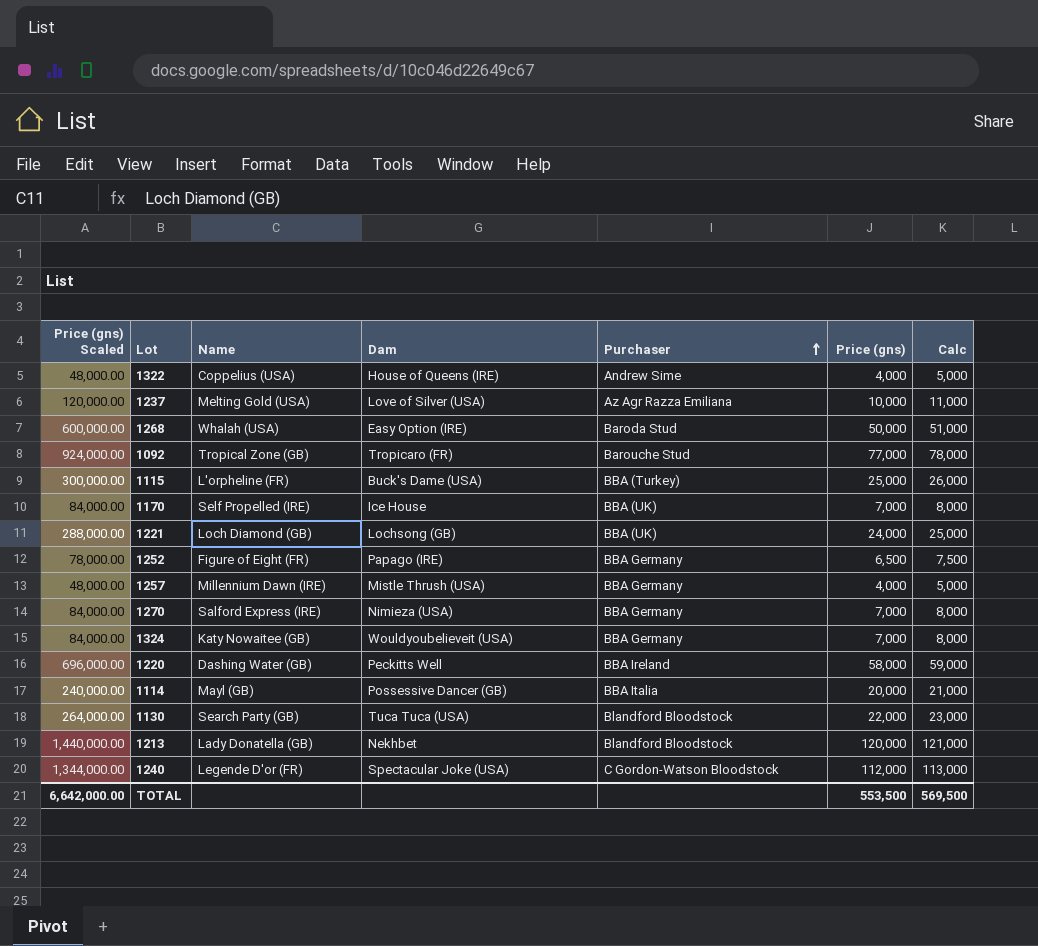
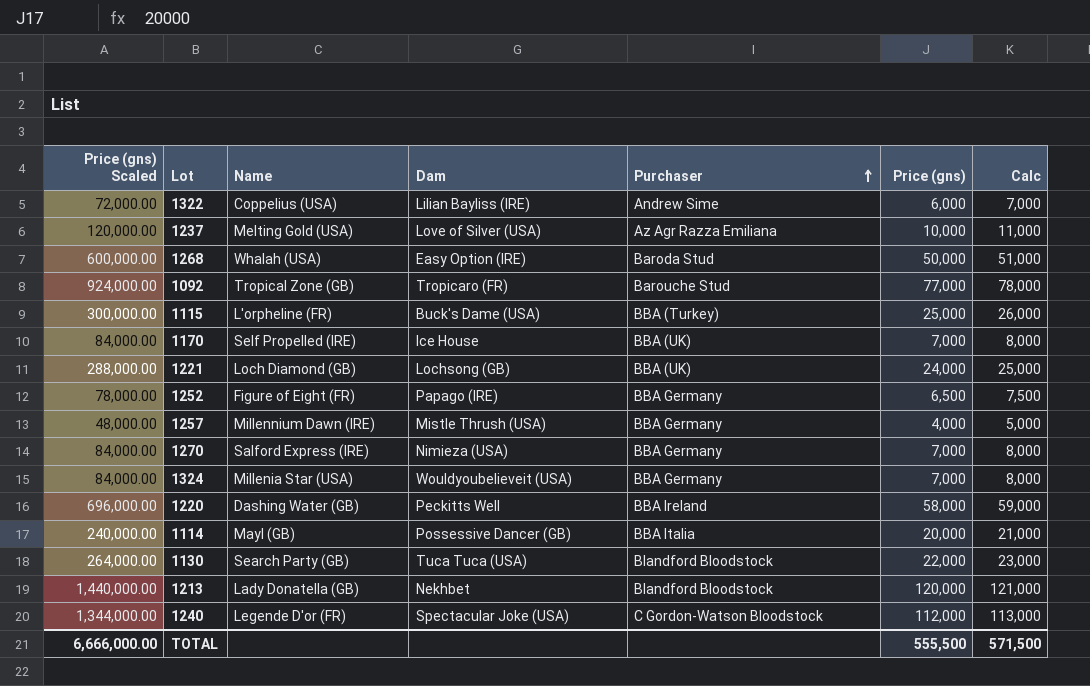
1322 | Price (gns) Scaled: 48,000.00 -> 72,000.00
1322 | Dam: House of Queens (IRE) -> Lilian Bayliss (IRE)
1322 | Price (gns): 4,000 -> 6,000
1322 | Calc: 5,000 -> 7,000
1324 | Name: Katy Nowaitee (GB) -> Millenia Star (USA)
TOTAL | Price (gns) Scaled: 6,642,000.00 -> 6,666,000.00
TOTAL | Price (gns): 553,500 -> 555,500
TOTAL | Calc: 569,500 -> 571,500

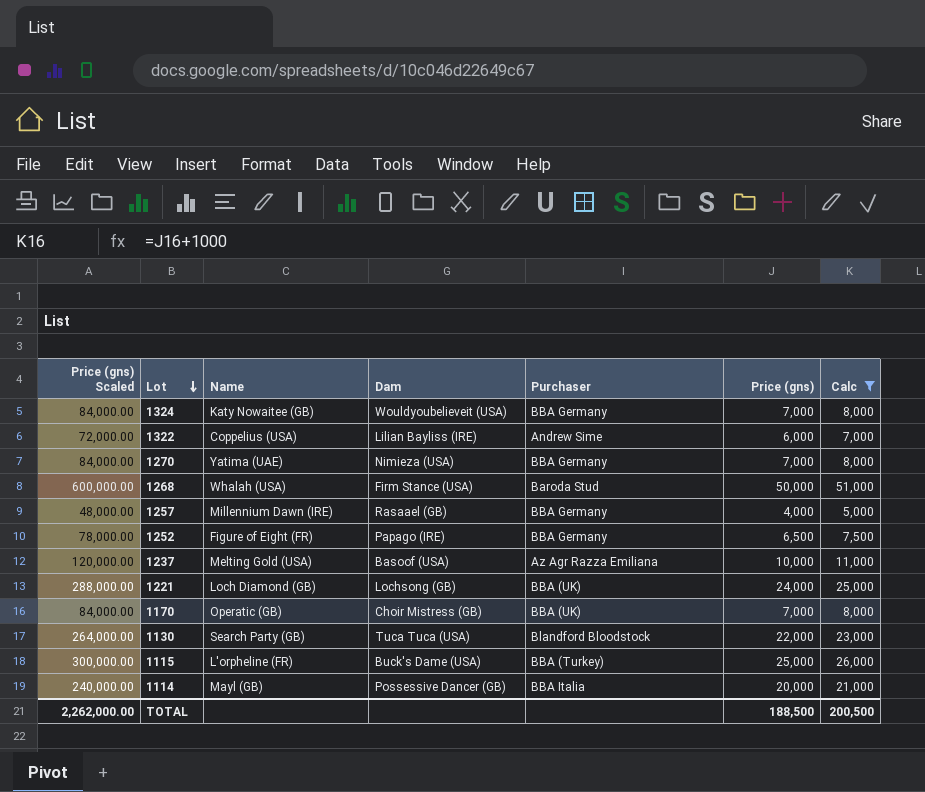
filter: none -> Calc <= 51,000
row order: Purchaser ascending -> Lot descending
1324 | Name: Millenia Star (USA) -> Katy Nowaitee (GB)
1270 | Name: Salford Express (IRE) -> Yatima (UAE)
1268 | Dam: Easy Option (IRE) -> Firm Stance (USA)
1257 | Dam: Mistle Thrush (USA) -> Rasaael (GB)
1237 | Dam: Love of Silver (USA) -> Basoof (USA)
1170 | Name: Self Propelled (IRE) -> Operatic (GB)
1170 | Dam: Ice House -> Choir Mistress (GB)
TOTAL | Price (gns) Scaled: 6,666,000.00 -> 2,262,000.00
TOTAL | Price (gns): 555,500 -> 188,500
TOTAL | Calc: 571,500 -> 200,500

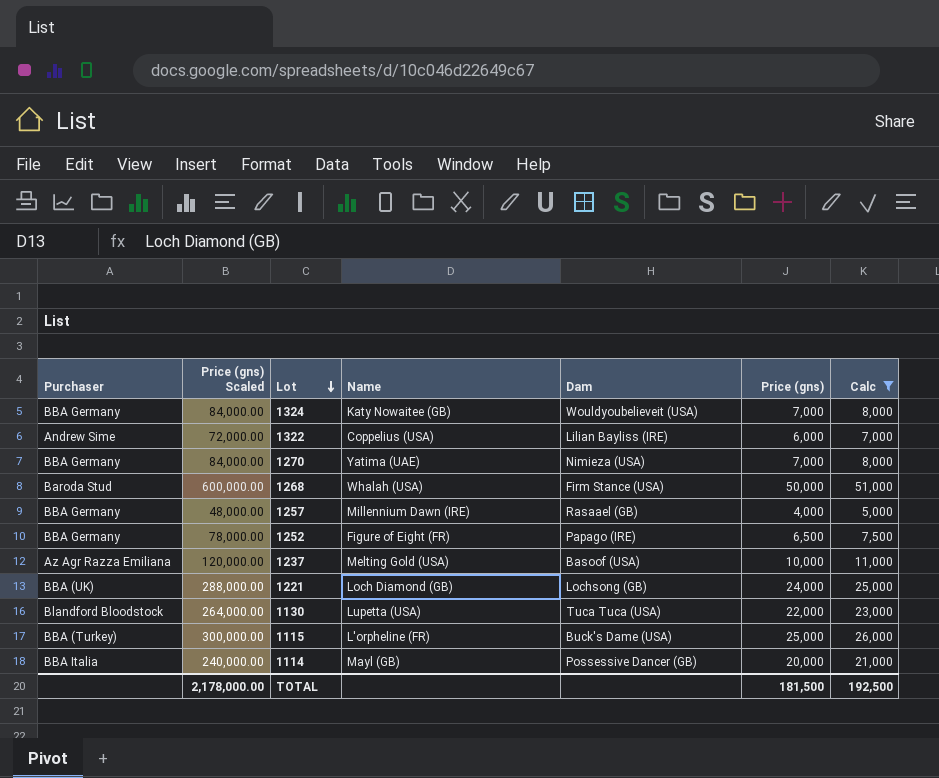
column Purchaser | position: 5 -> 1
row 1170: 84,000.00 | Operatic (GB) | Choir Mistress (GB) | BBA (UK) | 7,000 | 8,000 -> none
1130 | Name: Search Party (GB) -> Lupetta (USA)
TOTAL | Price (gns) Scaled: 2,262,000.00 -> 2,178,000.00
TOTAL | Price (gns): 188,500 -> 181,500
TOTAL | Calc: 200,500 -> 192,500

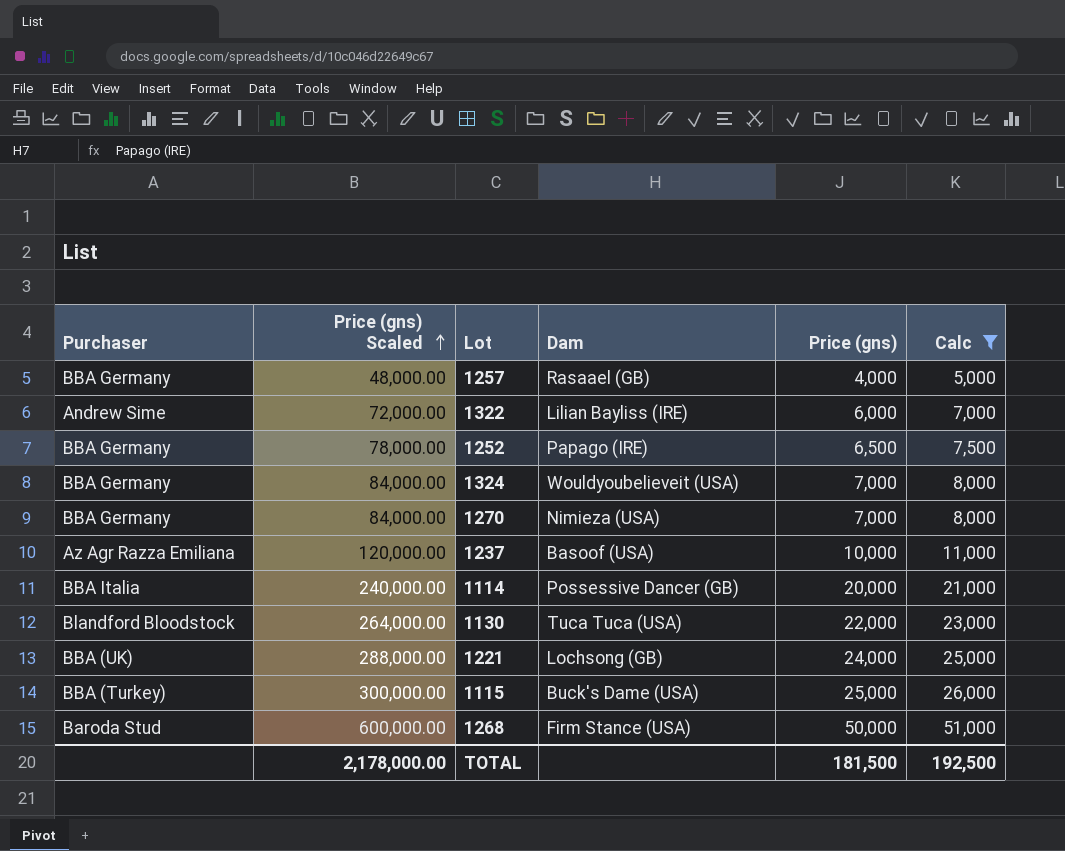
row order: Lot descending -> Price (gns) Scaled ascending
column Name | position: 4 -> none

